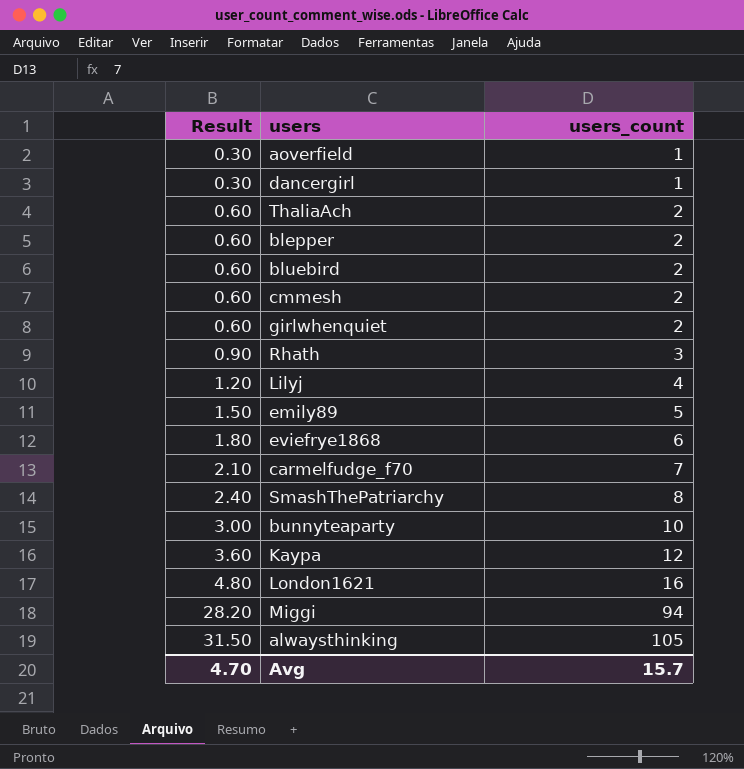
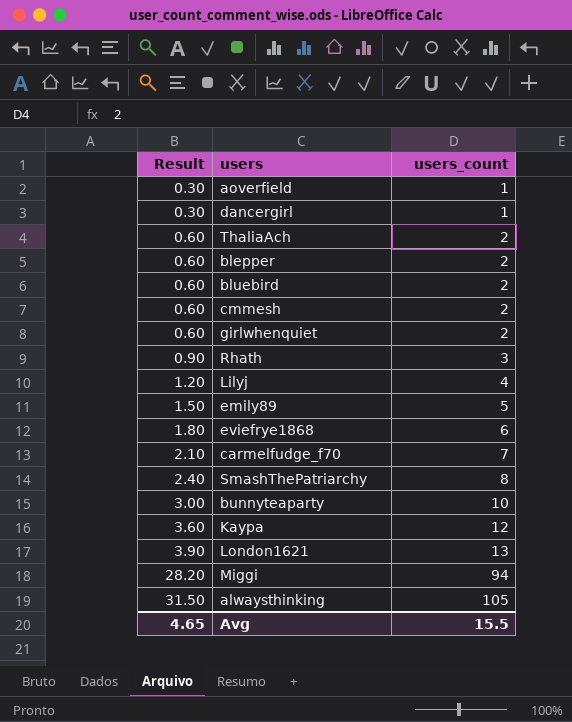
London1621 | Result: 4.80 -> 3.90
London1621 | users_count: 16 -> 13
Avg | Result: 4.70 -> 4.65
Avg | users_count: 15.7 -> 15.5

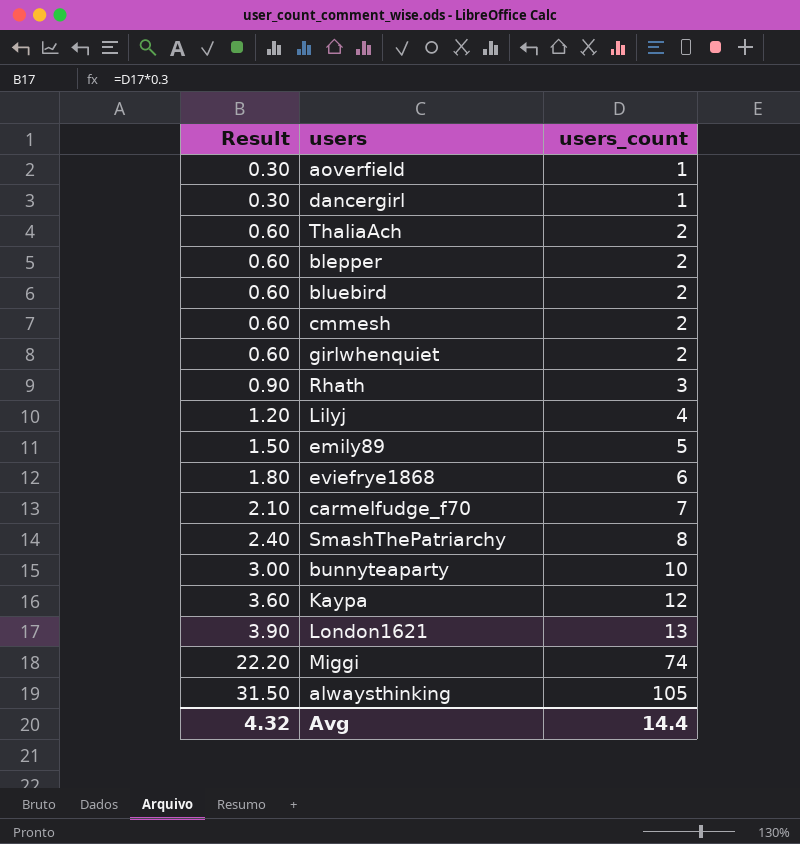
Miggi | Result: 28.20 -> 22.20
Miggi | users_count: 94 -> 74
Avg | Result: 4.65 -> 4.32
Avg | users_count: 15.5 -> 14.4

